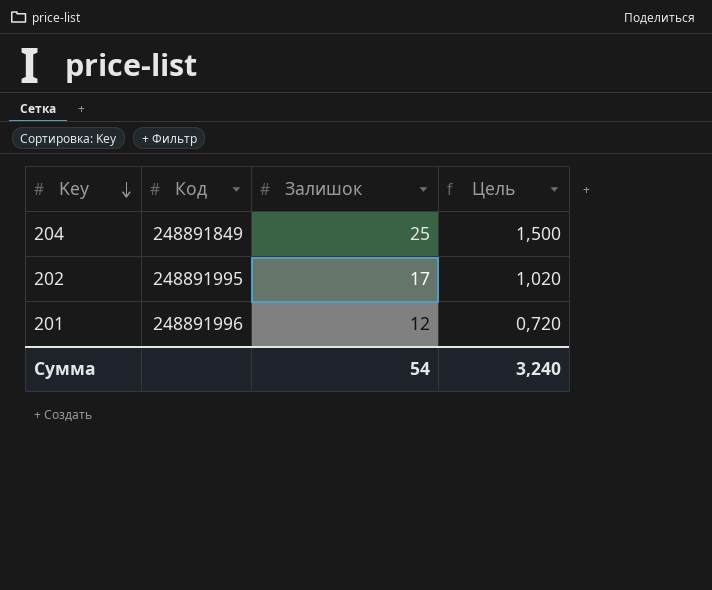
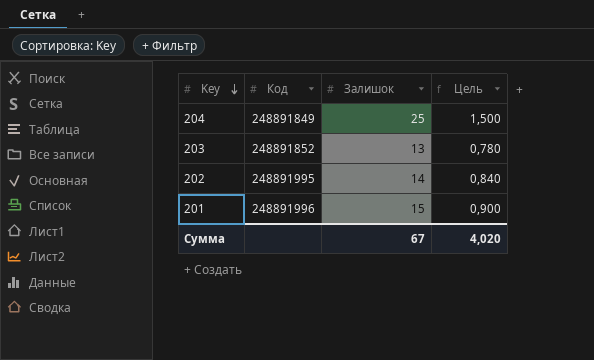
row 203: none -> 248891852 | 13 | 0,780
202 | Залишок: 17 -> 14
202 | Цель: 1,020 -> 0,840
201 | Залишок: 12 -> 15
201 | Цель: 0,720 -> 0,900
Сумма | Залишок: 54 -> 67
Сумма | Цель: 3,240 -> 4,020

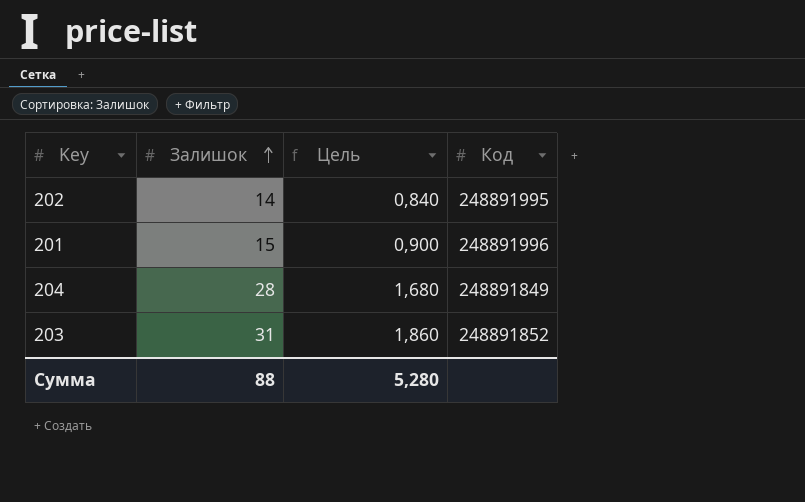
row order: Key descending -> Залишок ascending
column Код | position: 2 -> 4
204 | Залишок: 25 -> 28
204 | Цель: 1,500 -> 1,680
203 | Залишок: 13 -> 31
203 | Цель: 0,780 -> 1,860
Сумма | Залишок: 67 -> 88
Сумма | Цель: 4,020 -> 5,280

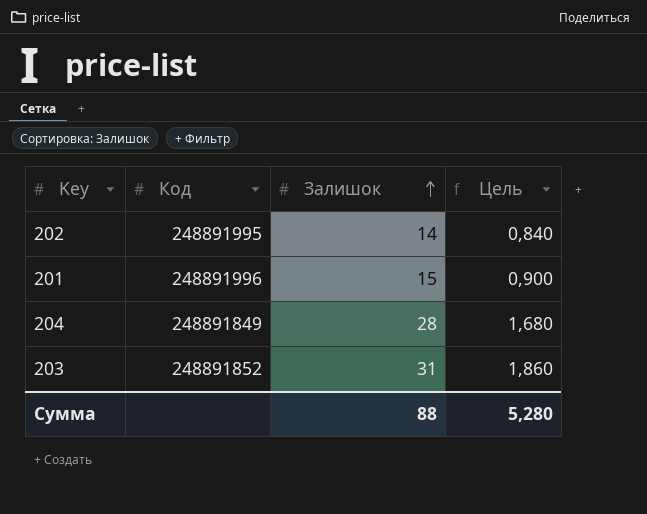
column Код | position: 4 -> 2

